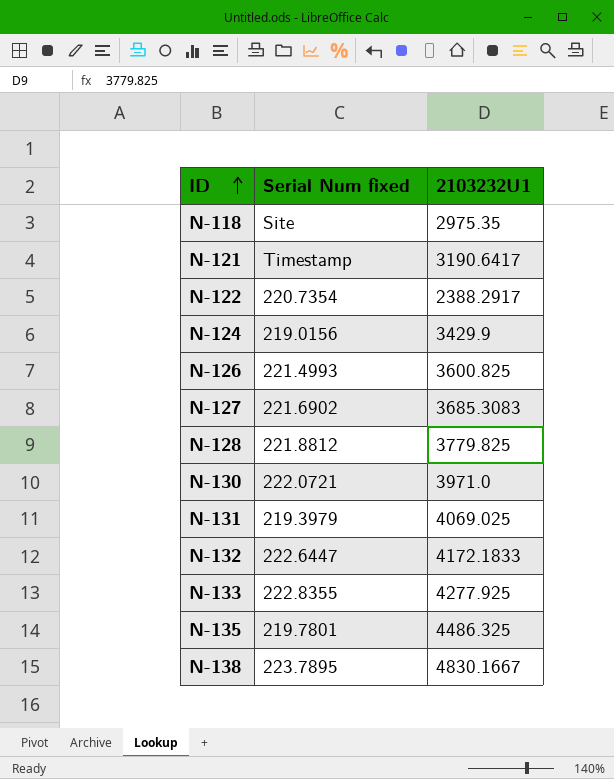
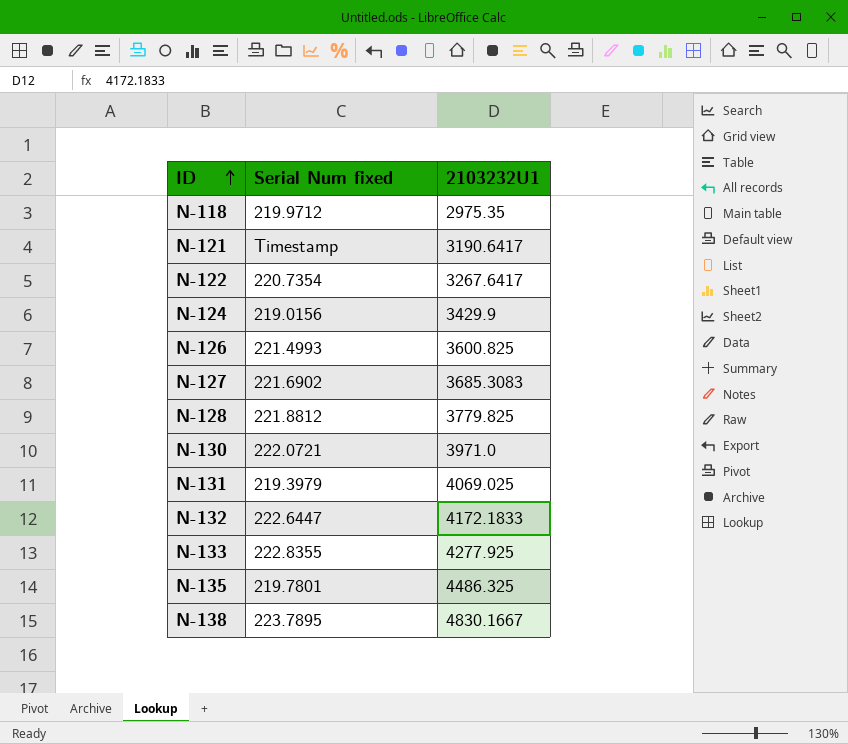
N-118 | Serial Num fixed: Site -> 219.9712
N-122 | 2103232U1: 2388.2917 -> 3267.6417

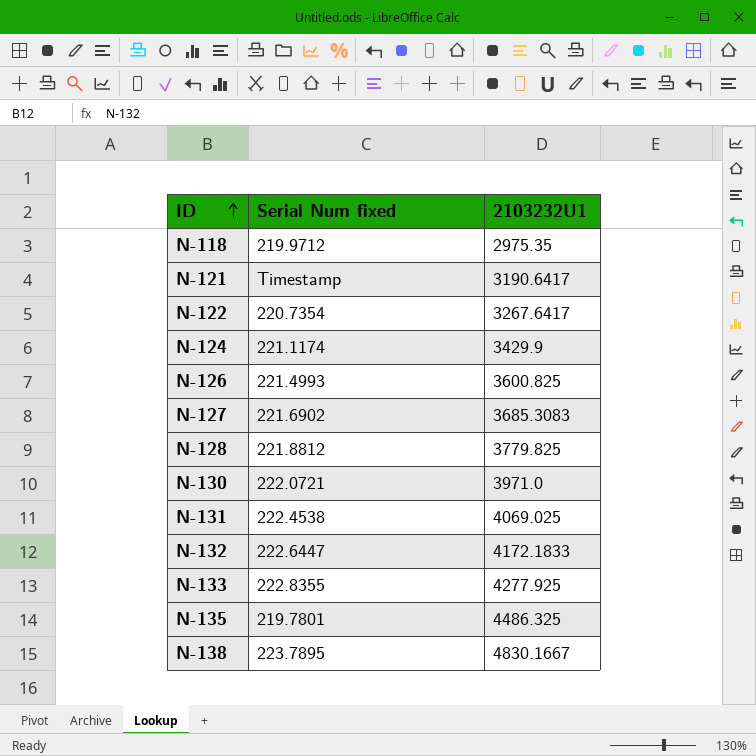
N-124 | Serial Num fixed: 219.0156 -> 221.1174
N-131 | Serial Num fixed: 219.3979 -> 222.4538

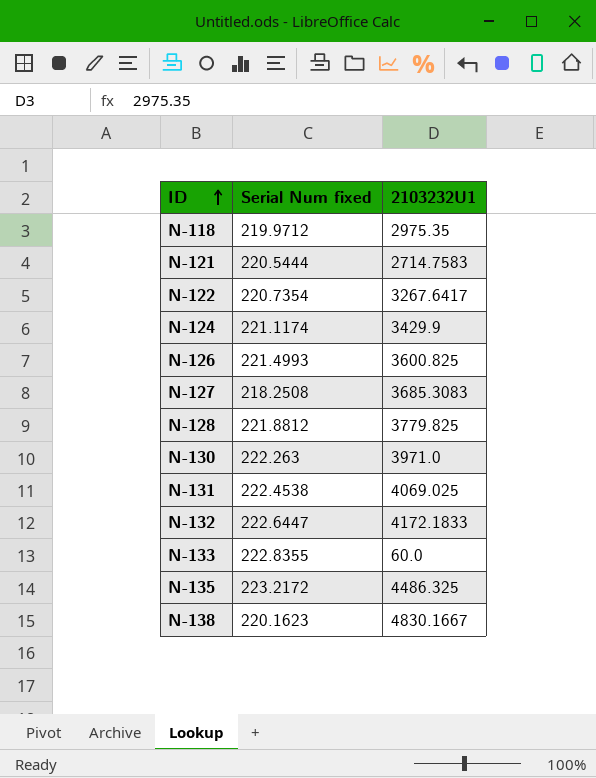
N-121 | Serial Num fixed: Timestamp -> 220.5444
N-121 | 2103232U1: 3190.6417 -> 2714.7583
N-127 | Serial Num fixed: 221.6902 -> 218.2508
N-130 | Serial Num fixed: 222.0721 -> 222.263
N-133 | 2103232U1: 4277.925 -> 60.0
N-135 | Serial Num fixed: 219.7801 -> 223.2172
N-138 | Serial Num fixed: 223.7895 -> 220.1623

